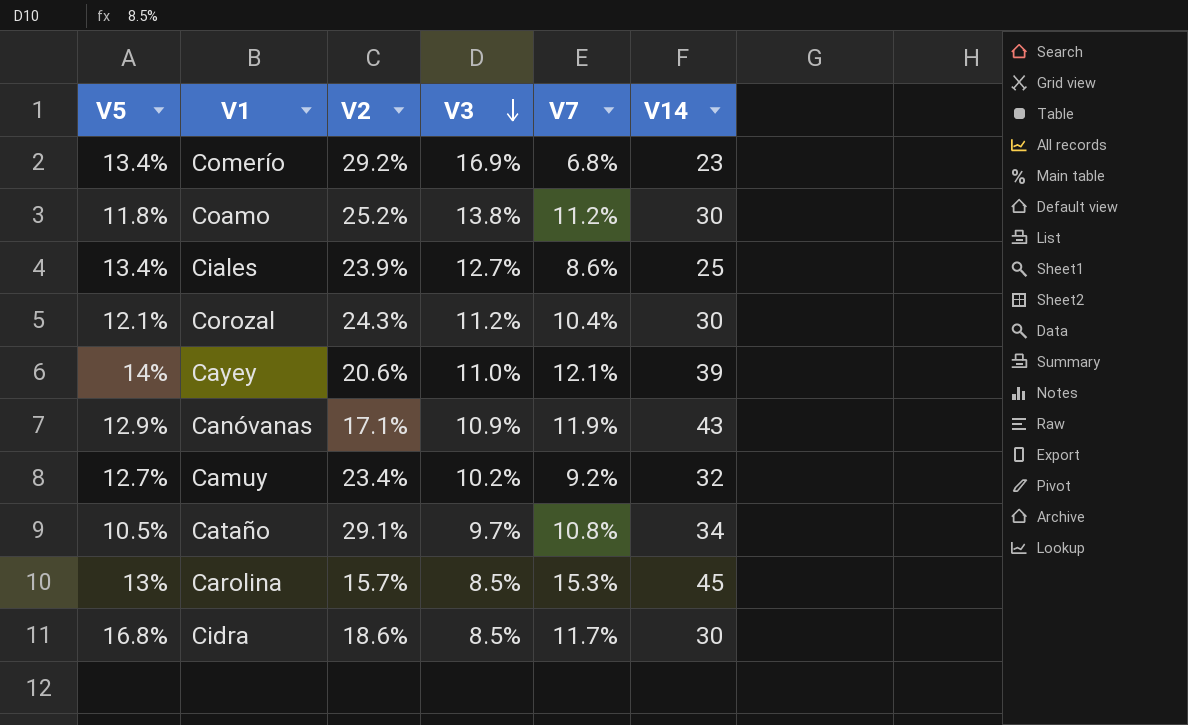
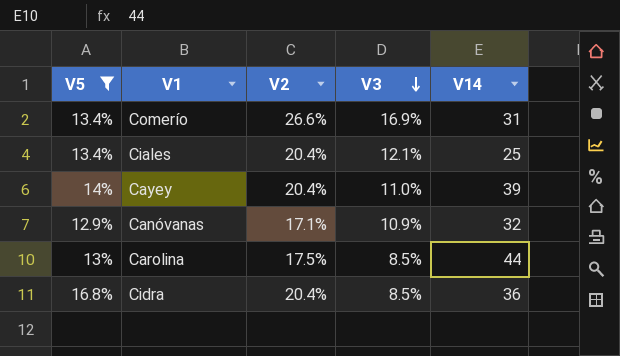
filter: none -> V5 >= 12.9%
column V7 | position: 5 -> none
Comerío | V2: 29.2% -> 26.6%
Comerío | V14: 23 -> 31
Ciales | V2: 23.9% -> 20.4%
Ciales | V3: 12.7% -> 12.1%
Cayey | V2: 20.6% -> 20.4%
Canóvanas | V14: 43 -> 32
Carolina | V2: 15.7% -> 17.5%
Carolina | V14: 45 -> 44
Cidra | V2: 18.6% -> 20.4%
Cidra | V14: 30 -> 36

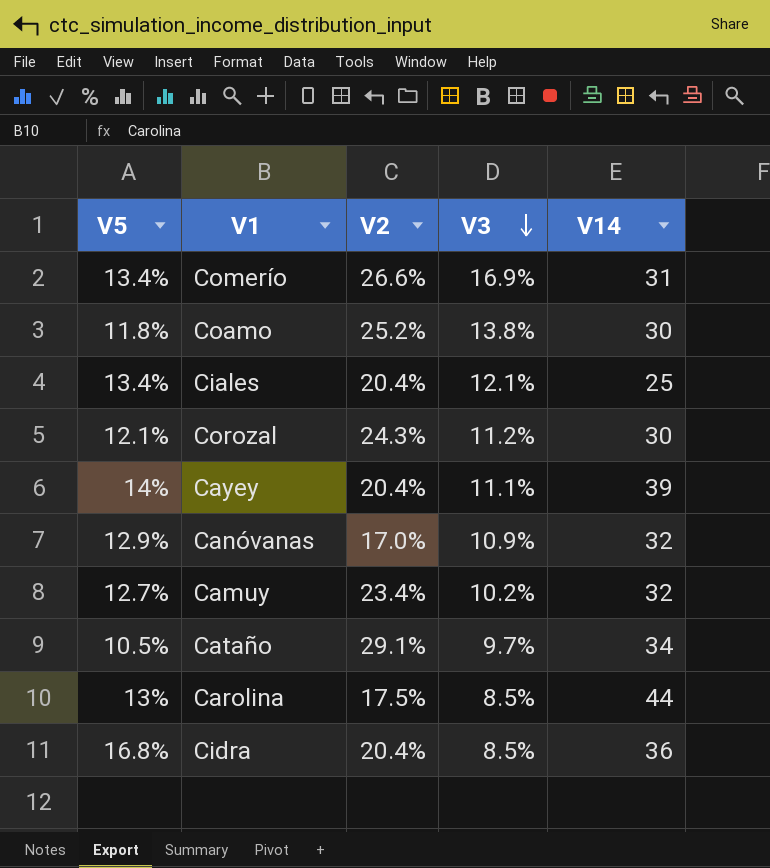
filter: V5 >= 12.9% -> none
Cayey | V3: 11.0% -> 11.1%
Canóvanas | V2: 17.1% -> 17.0%

